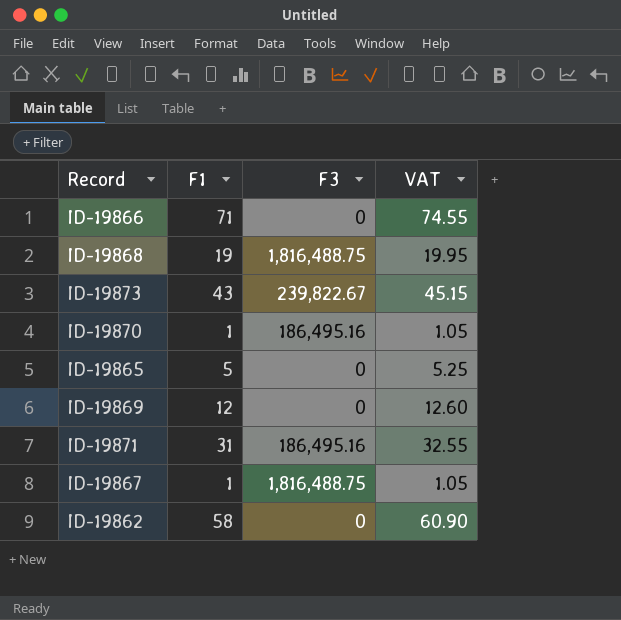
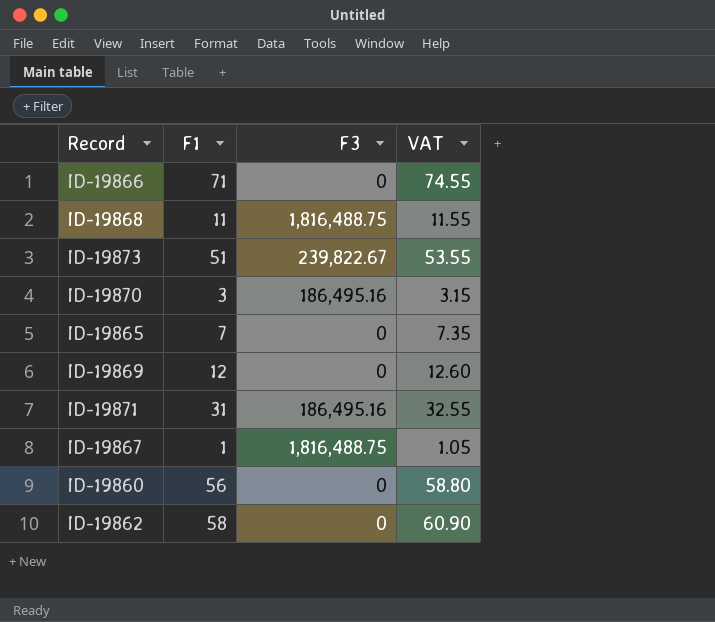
ID-19868 | F1: 19 -> 11
ID-19868 | VAT: 19.95 -> 11.55
ID-19873 | F1: 43 -> 51
ID-19873 | VAT: 45.15 -> 53.55
ID-19870 | F1: 1 -> 3
ID-19870 | VAT: 1.05 -> 3.15
ID-19865 | F1: 5 -> 7
ID-19865 | VAT: 5.25 -> 7.35
row ID-19860: none -> 56 | 0 | 58.80

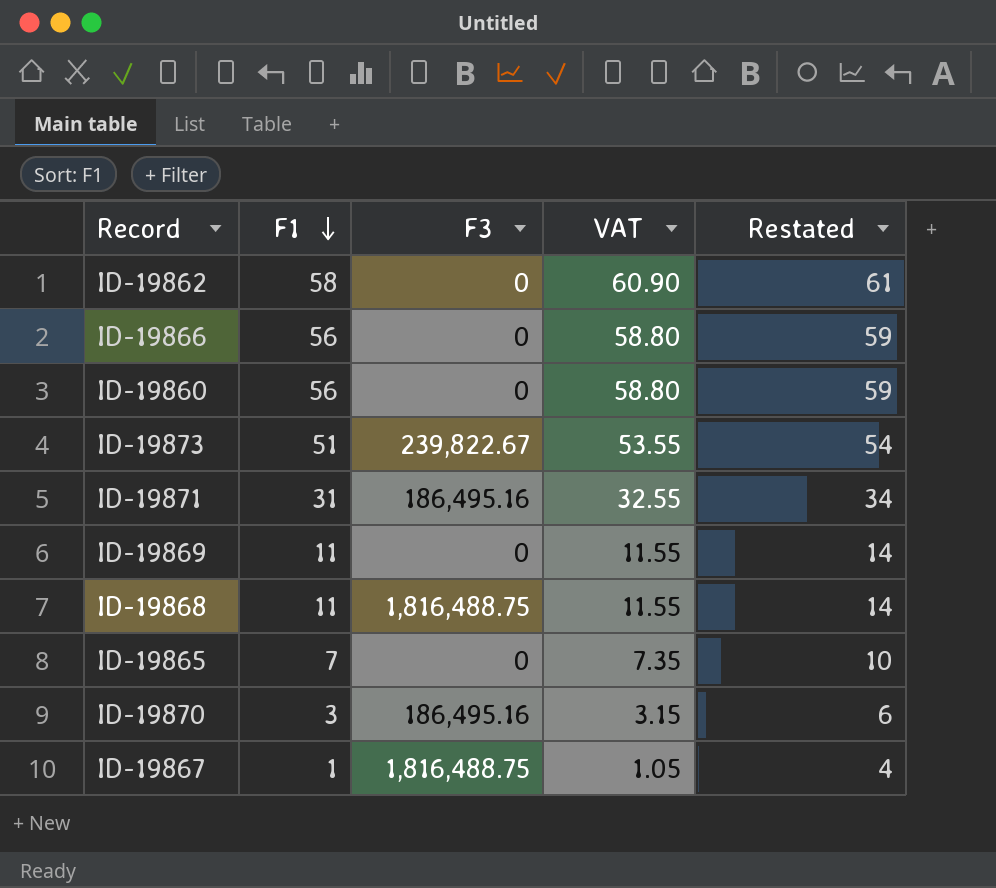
row order: none -> F1 descending
column Restated | formula: none -> [F1] + 3
ID-19866 | F1: 71 -> 56
ID-19866 | VAT: 74.55 -> 58.80
ID-19869 | F1: 12 -> 11
ID-19869 | VAT: 12.60 -> 11.55

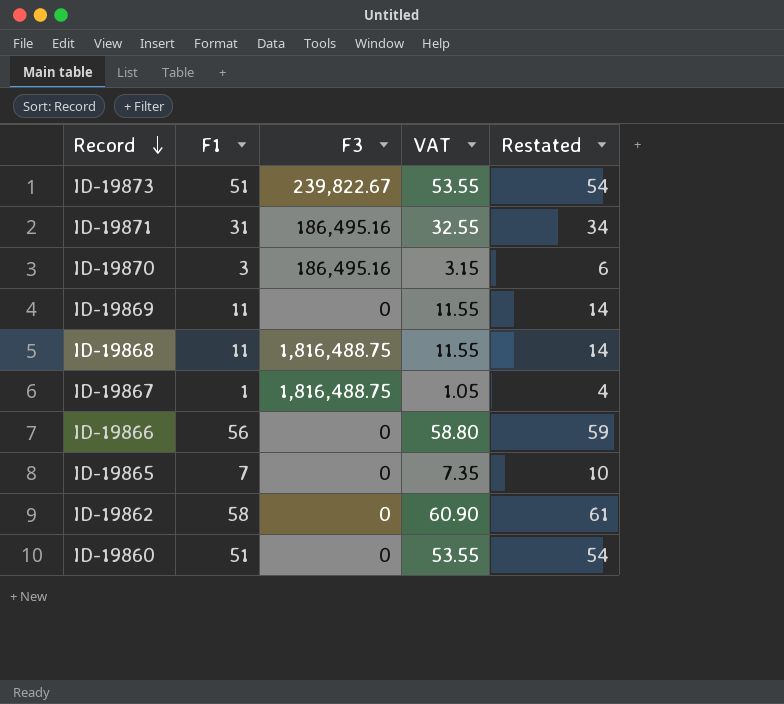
row order: F1 descending -> Record descending
ID-19860 | F1: 56 -> 51
ID-19860 | VAT: 58.80 -> 53.55
ID-19860 | Restated: 59 -> 54

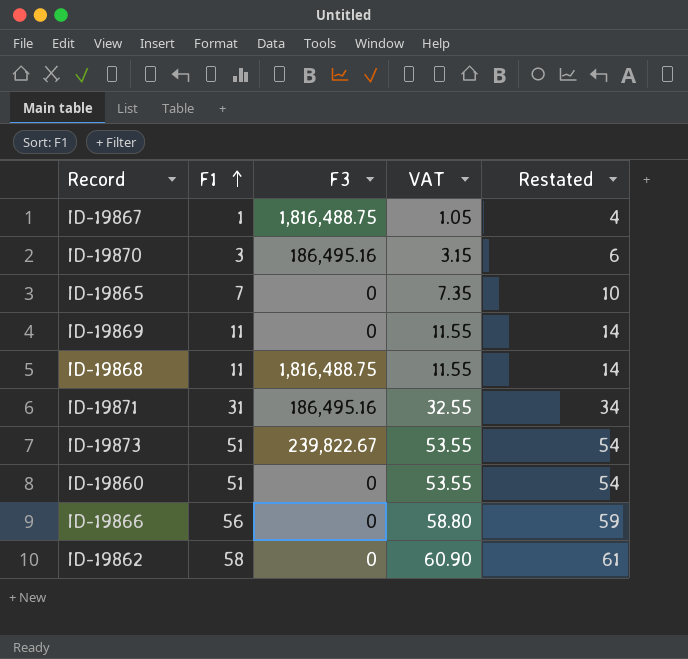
row order: Record descending -> F1 ascending

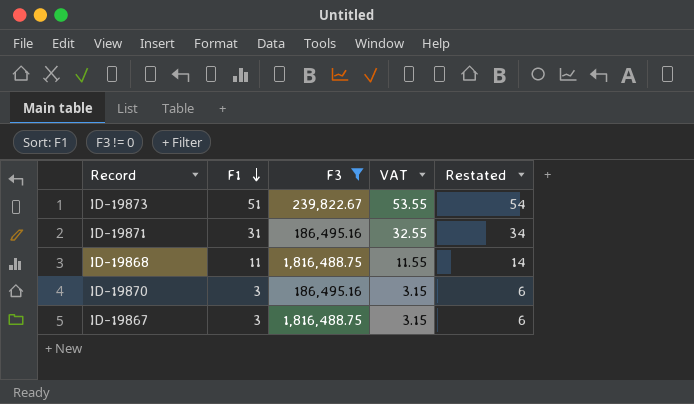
filter: none -> F3 != 0
row order: F1 ascending -> F1 descending
ID-19867 | F1: 1 -> 3
ID-19867 | VAT: 1.05 -> 3.15
ID-19867 | Restated: 4 -> 6

